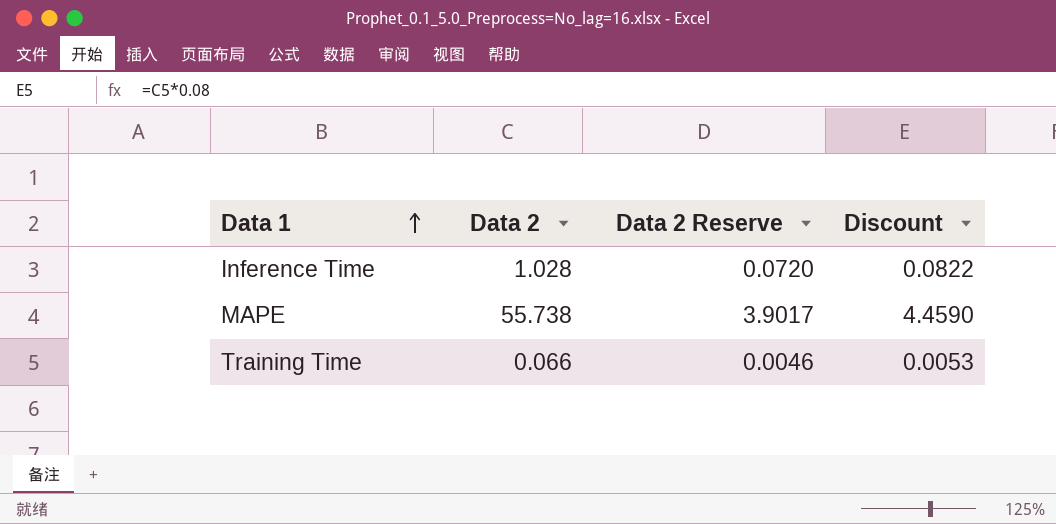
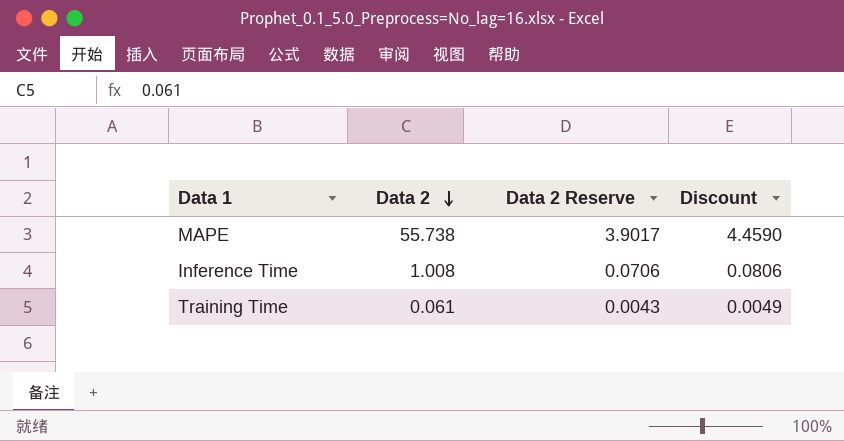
row order: Data 1 ascending -> Data 2 descending
Inference Time | Data 2: 1.028 -> 1.008
Inference Time | Data 2 Reserve: 0.0720 -> 0.0706
Inference Time | Discount: 0.0822 -> 0.0806
Training Time | Data 2: 0.066 -> 0.061
Training Time | Data 2 Reserve: 0.0046 -> 0.0043
Training Time | Discount: 0.0053 -> 0.0049

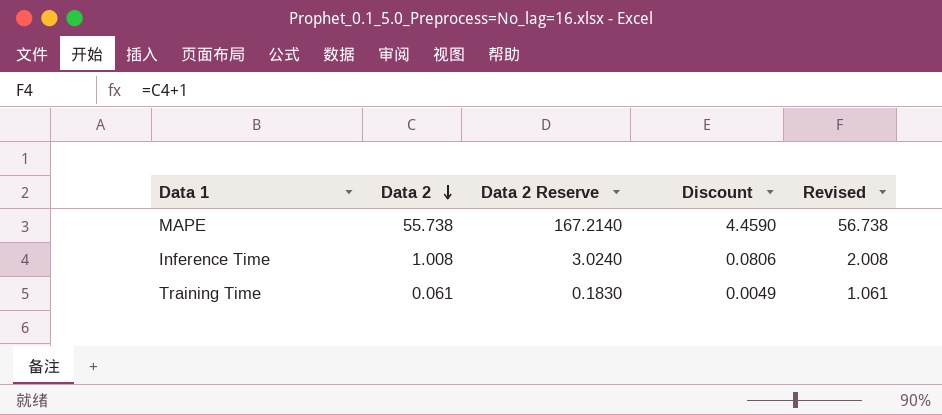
column Data 2 Reserve | formula: [Data 2] * 0.07 -> [Data 2] * 3
column Revised | formula: none -> [Data 2] + 1

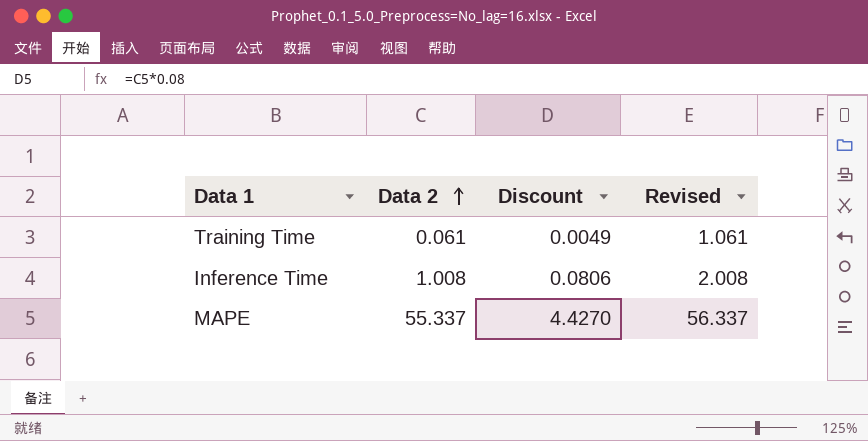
row order: Data 2 descending -> Data 2 ascending
column Data 2 Reserve | formula: [Data 2] * 3 -> none
MAPE | Data 2: 55.738 -> 55.337
MAPE | Discount: 4.4590 -> 4.4270
MAPE | Revised: 56.738 -> 56.337

